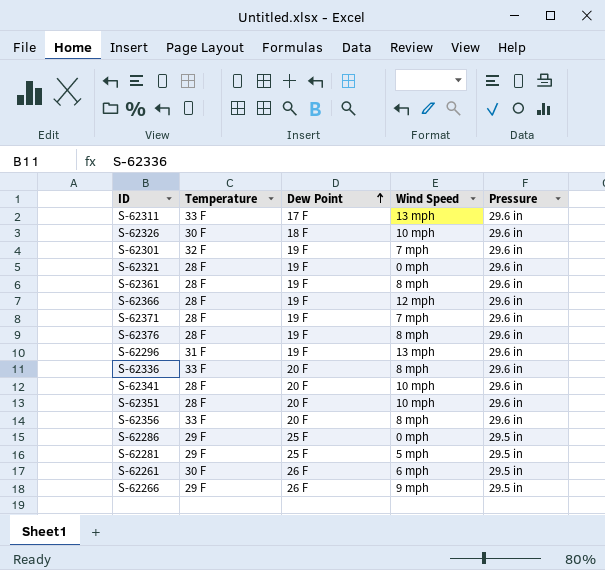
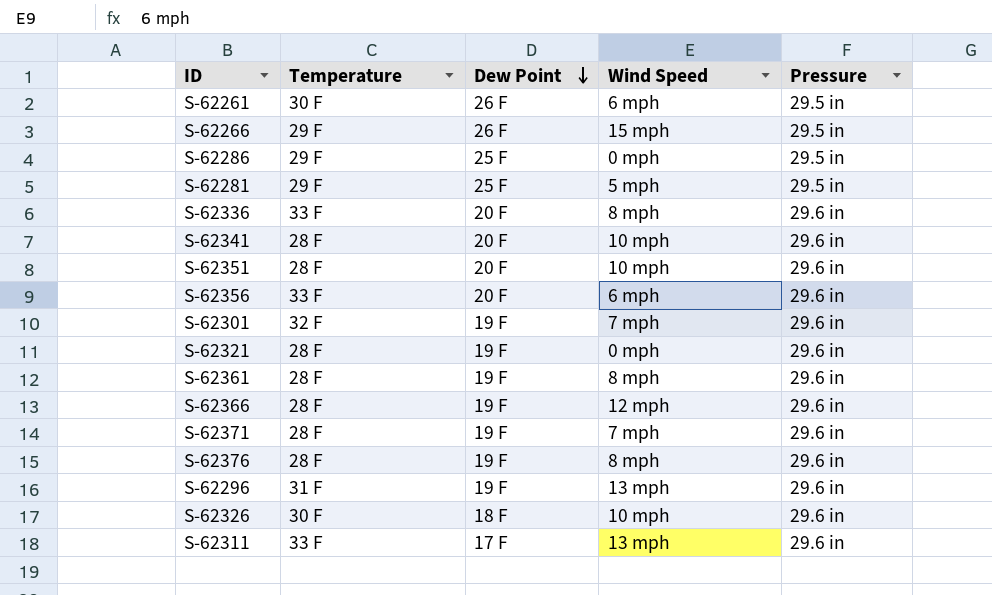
row order: Dew Point ascending -> Dew Point descending
S-62266 | Wind Speed: 9 mph -> 15 mph
S-62356 | Wind Speed: 8 mph -> 6 mph

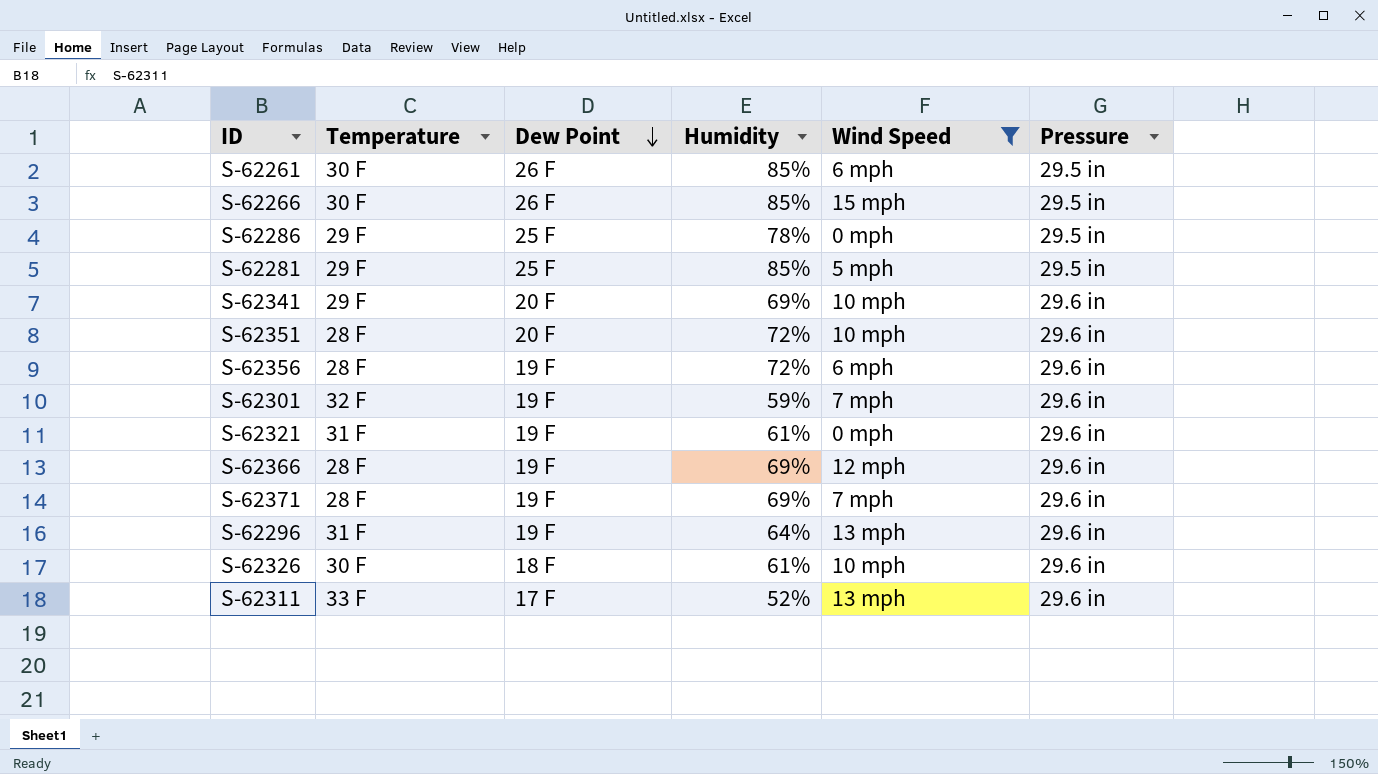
filter: none -> Wind Speed != 8 mph
column Humidity | position: none -> 4
S-62266 | Temperature: 29 F -> 30 F
S-62341 | Temperature: 28 F -> 29 F
S-62356 | Temperature: 33 F -> 28 F
S-62356 | Dew Point: 20 F -> 19 F
S-62321 | Temperature: 28 F -> 31 F

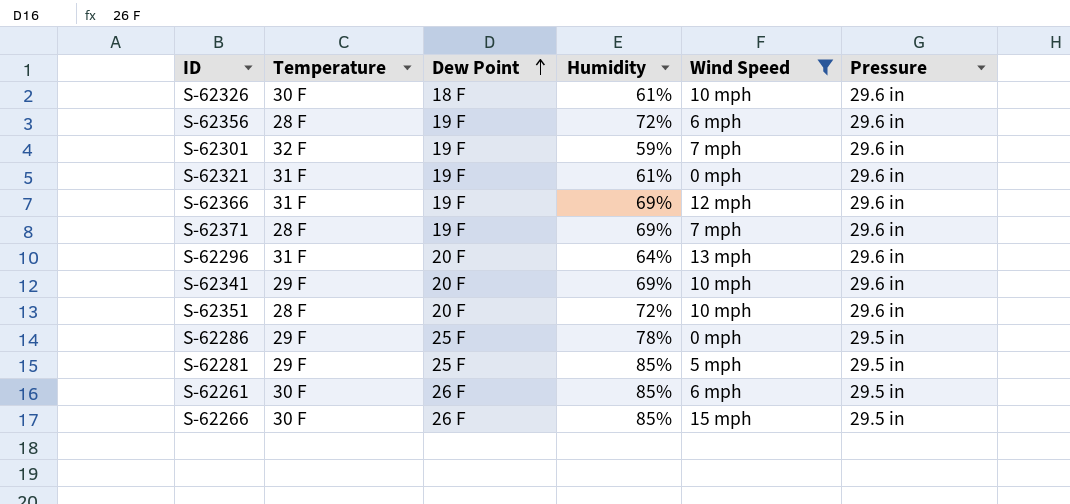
row order: Dew Point descending -> Dew Point ascending
row S-62311: 33 F | 17 F | 52% | 13 mph | 29.6 in -> none
S-62366 | Temperature: 28 F -> 31 F
S-62296 | Dew Point: 19 F -> 20 F

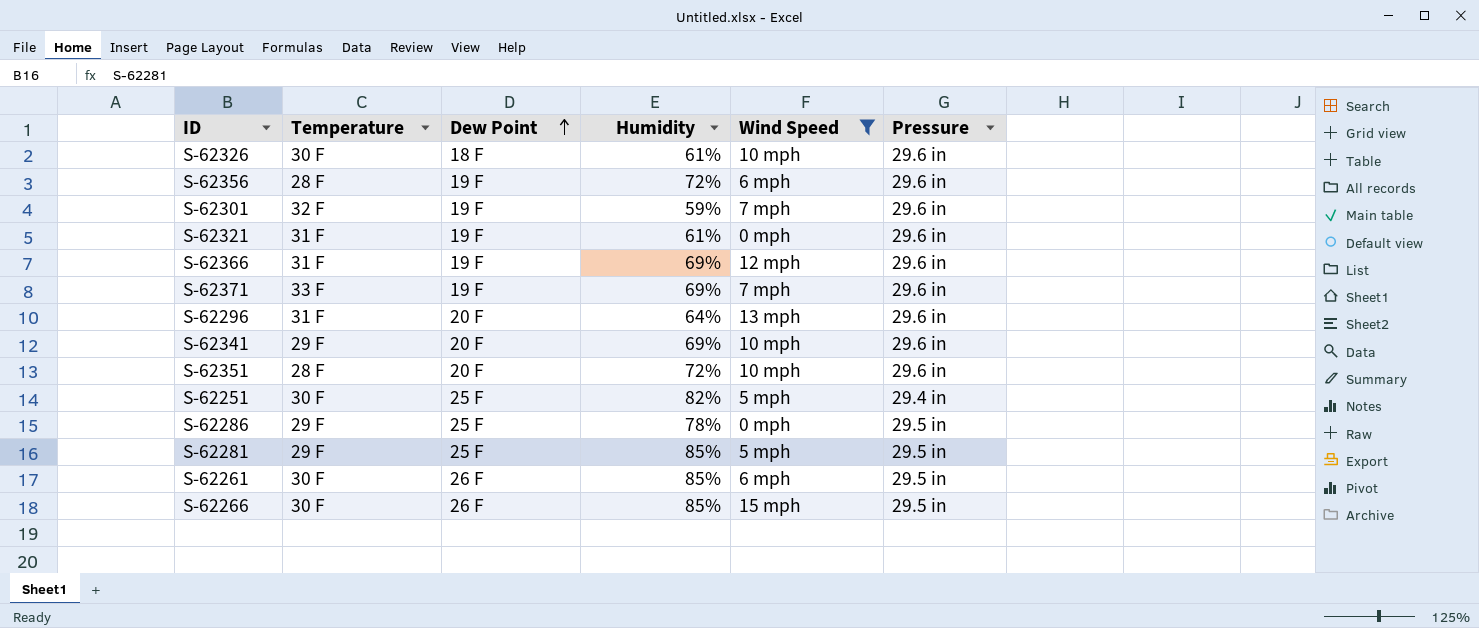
S-62371 | Temperature: 28 F -> 33 F
row S-62251: none -> 30 F | 25 F | 82% | 5 mph | 29.4 in

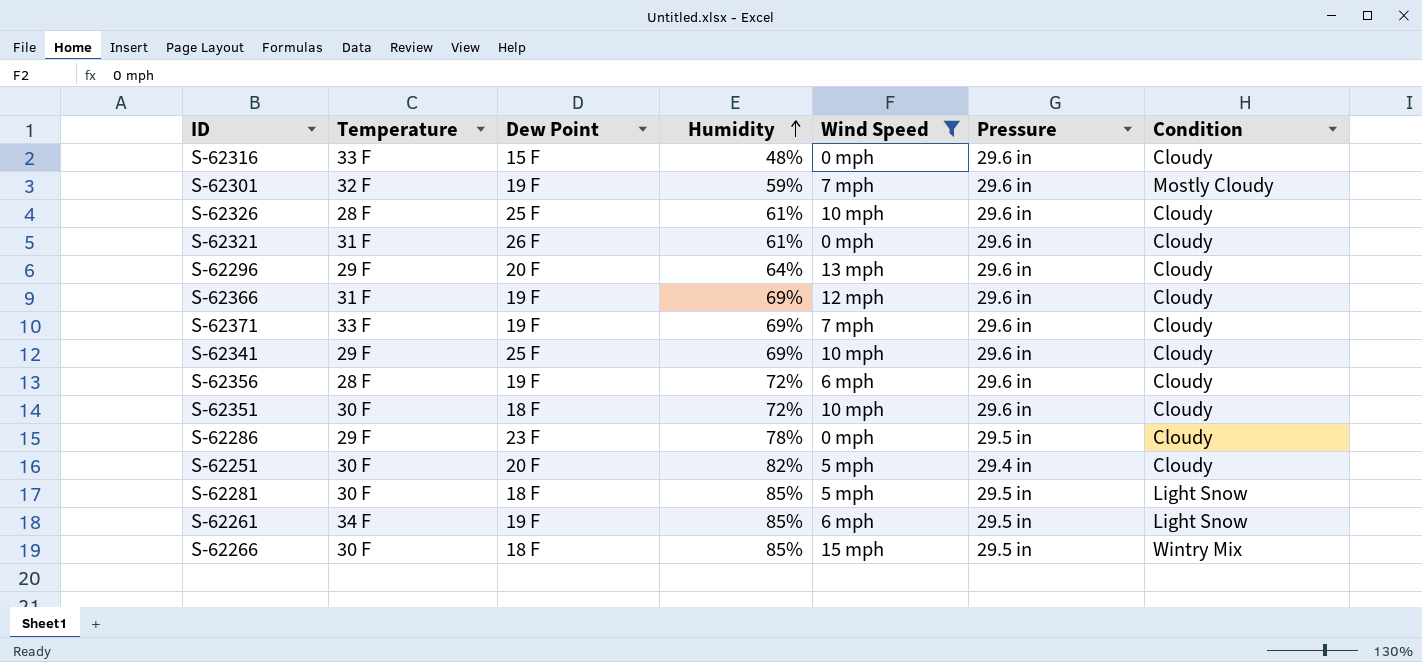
row order: Dew Point ascending -> Humidity ascending
column Condition | position: none -> 7
row S-62316: none -> 33 F | 15 F | 48% | 0 mph | 29.6 in | Cloudy
S-62326 | Temperature: 30 F -> 28 F
S-62326 | Dew Point: 18 F -> 25 F
S-62321 | Dew Point: 19 F -> 26 F
S-62296 | Temperature: 31 F -> 29 F
S-62341 | Dew Point: 20 F -> 25 F
S-62351 | Temperature: 28 F -> 30 F
S-62351 | Dew Point: 20 F -> 18 F
S-62286 | Dew Point: 25 F -> 23 F
S-62251 | Dew Point: 25 F -> 20 F
S-62281 | Temperature: 29 F -> 30 F
S-62281 | Dew Point: 25 F -> 18 F
S-62261 | Temperature: 30 F -> 34 F
S-62261 | Dew Point: 26 F -> 19 F
S-62266 | Dew Point: 26 F -> 18 F

